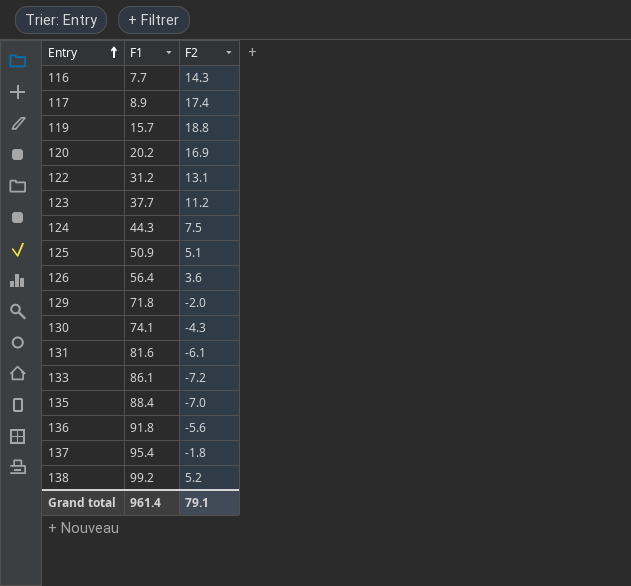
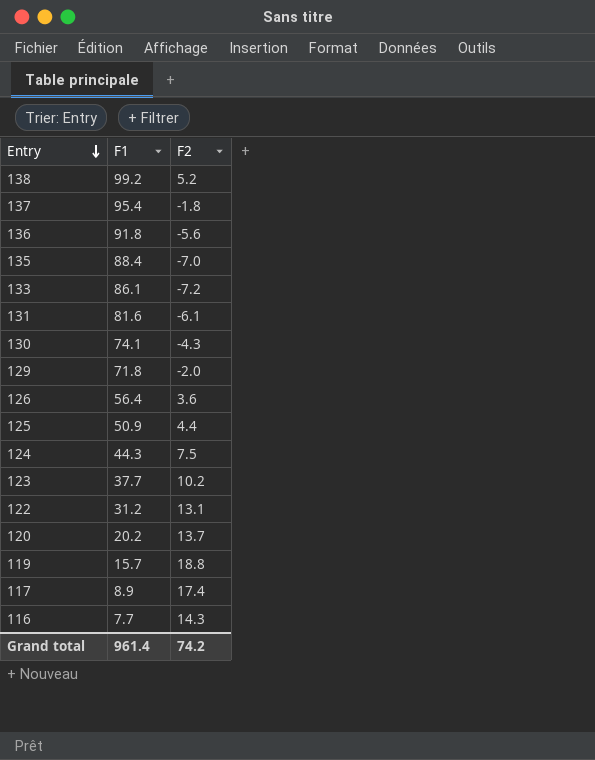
row order: Entry ascending -> Entry descending
125 | F2: 5.1 -> 4.4
123 | F2: 11.2 -> 10.2
120 | F2: 16.9 -> 13.7
Grand total | F2: 79.1 -> 74.2

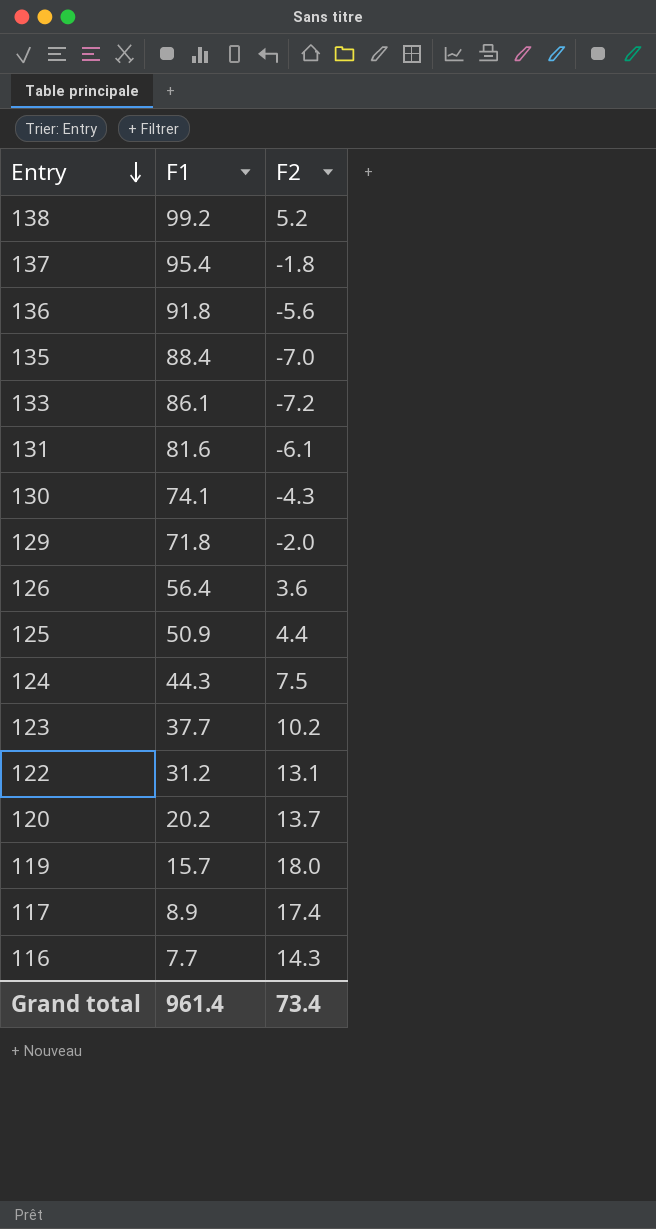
119 | F2: 18.8 -> 18.0
Grand total | F2: 74.2 -> 73.4

